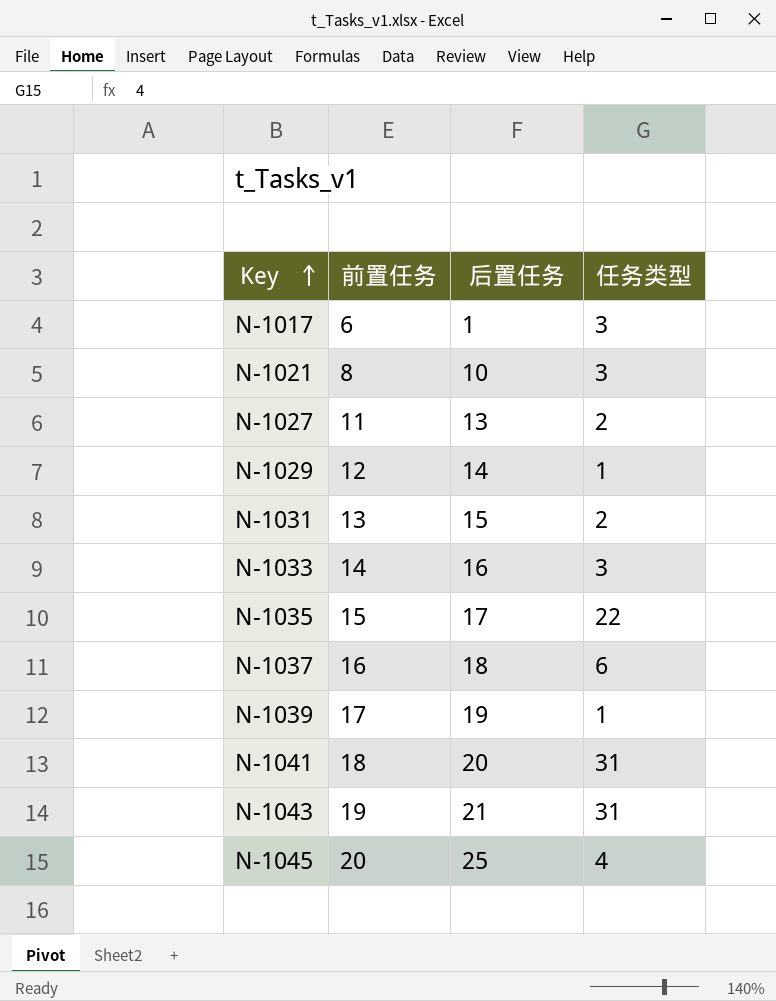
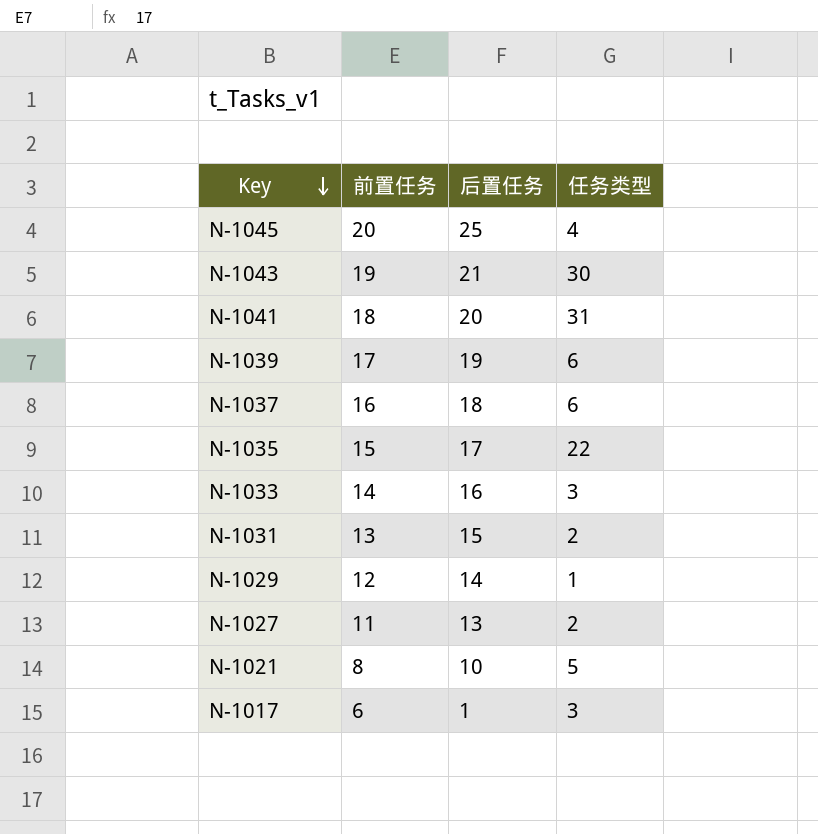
row order: Key ascending -> Key descending
N-1043 | 任务类型: 31 -> 30
N-1039 | 任务类型: 1 -> 6
N-1021 | 任务类型: 3 -> 5

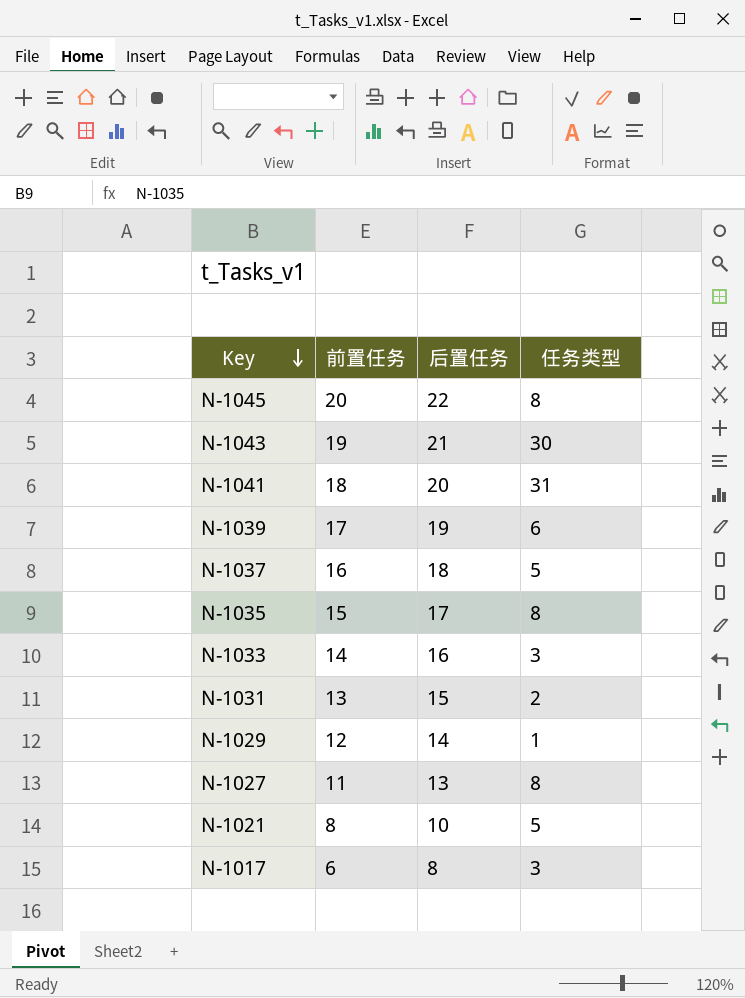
N-1045 | 后置任务: 25 -> 22
N-1045 | 任务类型: 4 -> 8
N-1037 | 任务类型: 6 -> 5
N-1035 | 任务类型: 22 -> 8
N-1027 | 任务类型: 2 -> 8
N-1017 | 后置任务: 1 -> 8

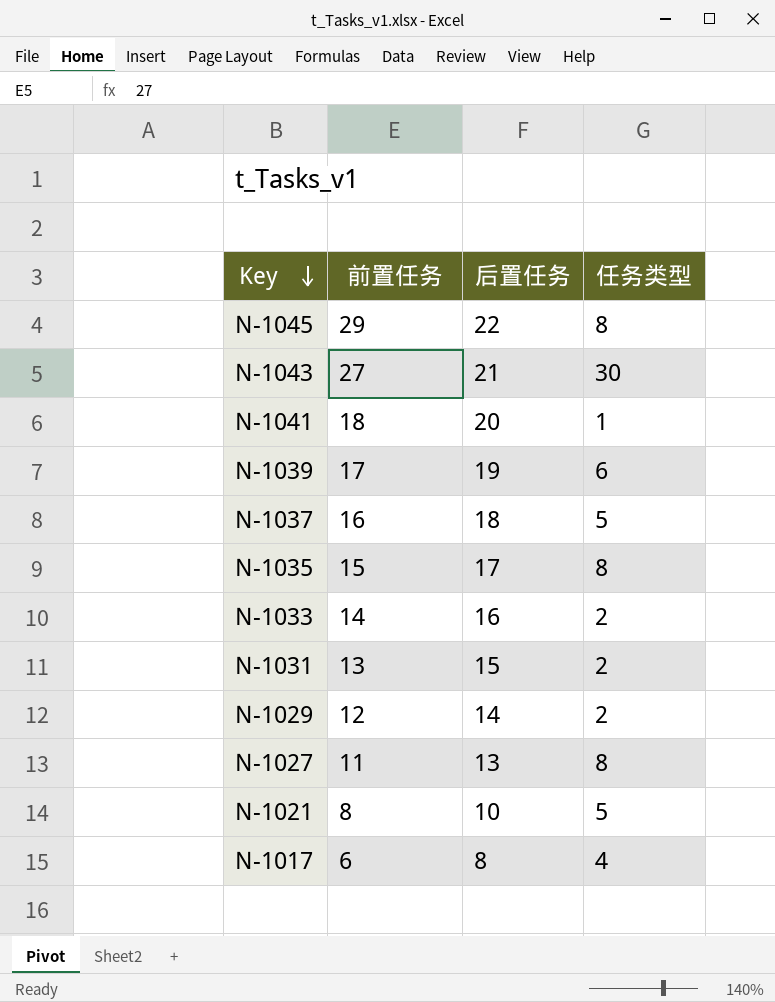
N-1045 | 前置任务: 20 -> 29
N-1043 | 前置任务: 19 -> 27
N-1041 | 任务类型: 31 -> 1
N-1033 | 任务类型: 3 -> 2
N-1029 | 任务类型: 1 -> 2
N-1017 | 任务类型: 3 -> 4

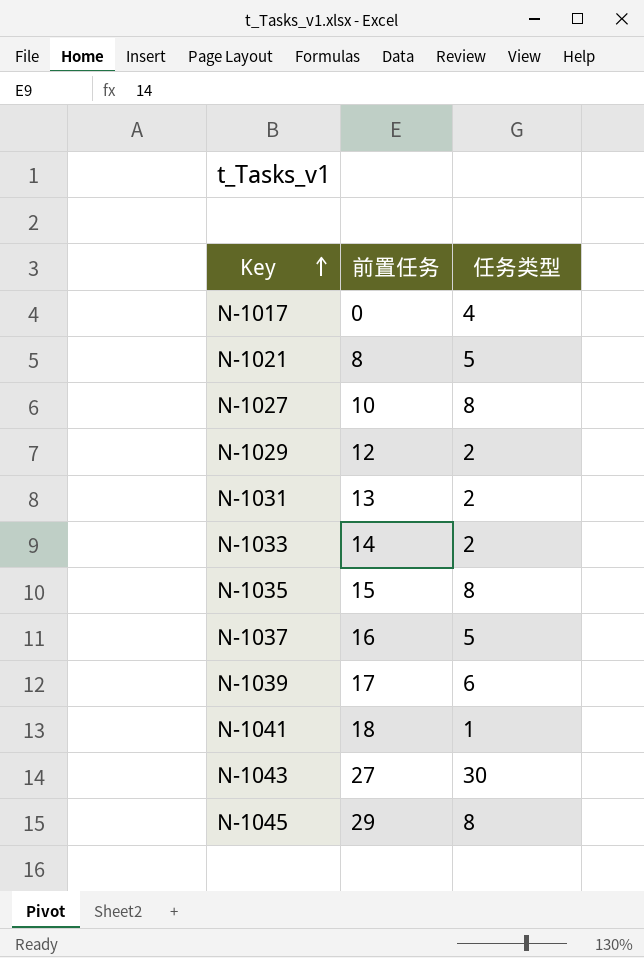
row order: Key descending -> Key ascending
column 后置任务 | position: 3 -> none
N-1017 | 前置任务: 6 -> 0
N-1027 | 前置任务: 11 -> 10

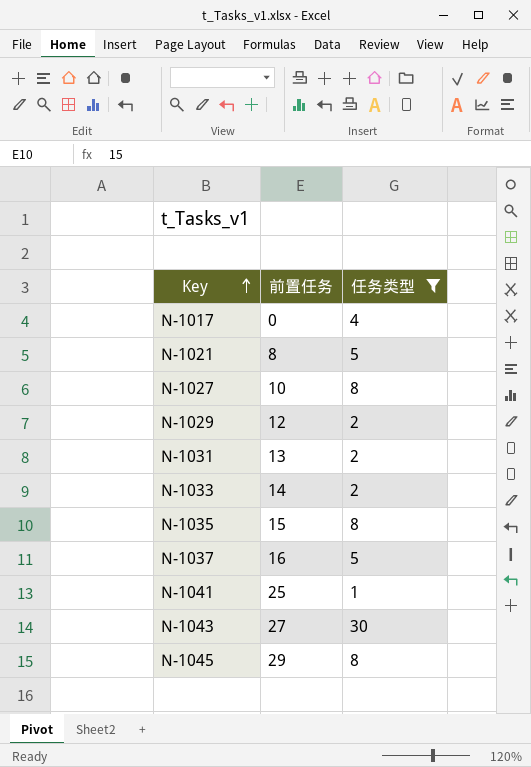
filter: none -> 任务类型 != 6
N-1041 | 前置任务: 18 -> 25

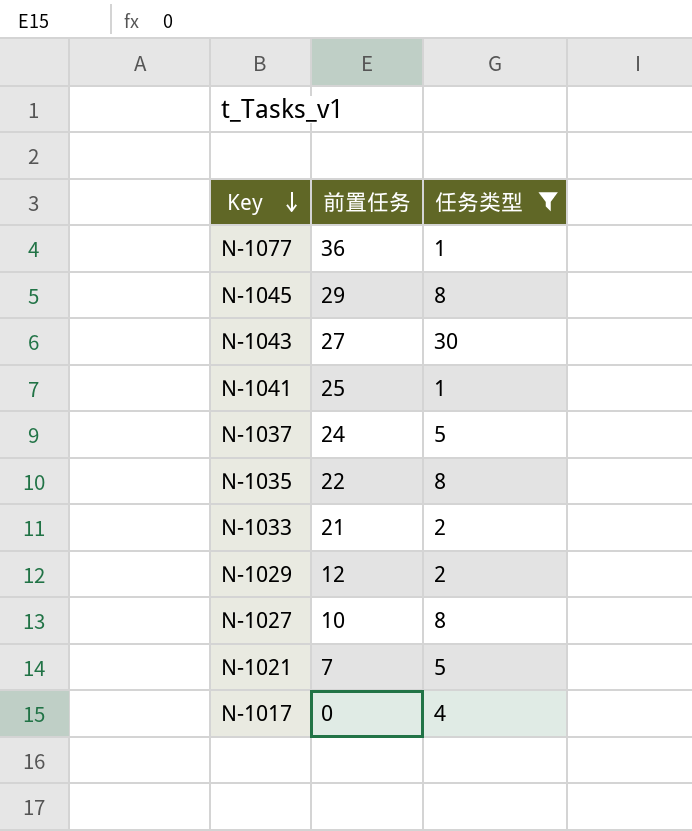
row order: Key ascending -> Key descending
row N-1031: 13 | 2 -> none
row N-1077: none -> 36 | 1
N-1037 | 前置任务: 16 -> 24
N-1035 | 前置任务: 15 -> 22
N-1033 | 前置任务: 14 -> 21
N-1021 | 前置任务: 8 -> 7

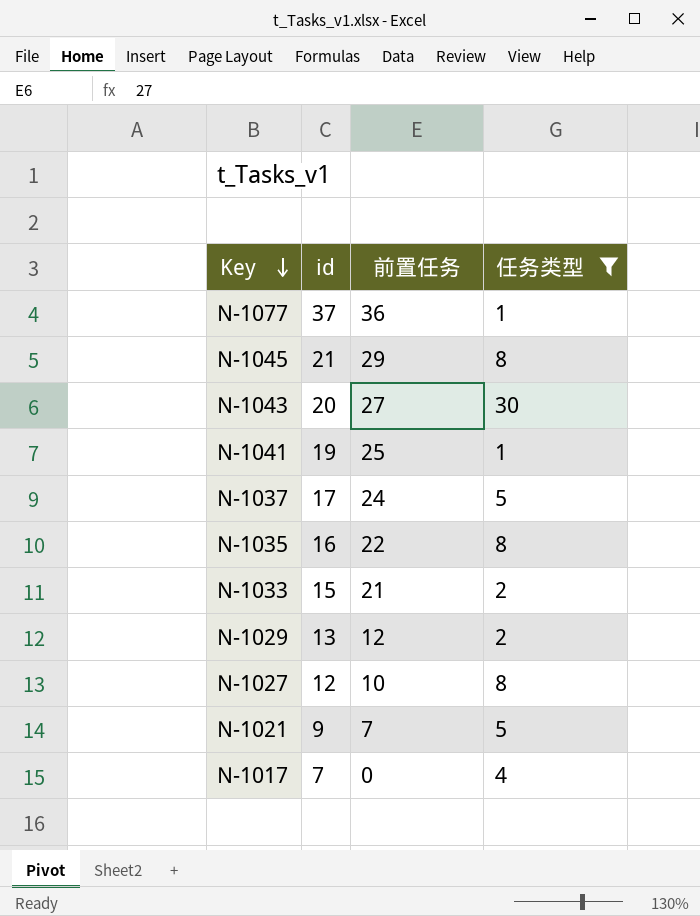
column id | position: none -> 2

